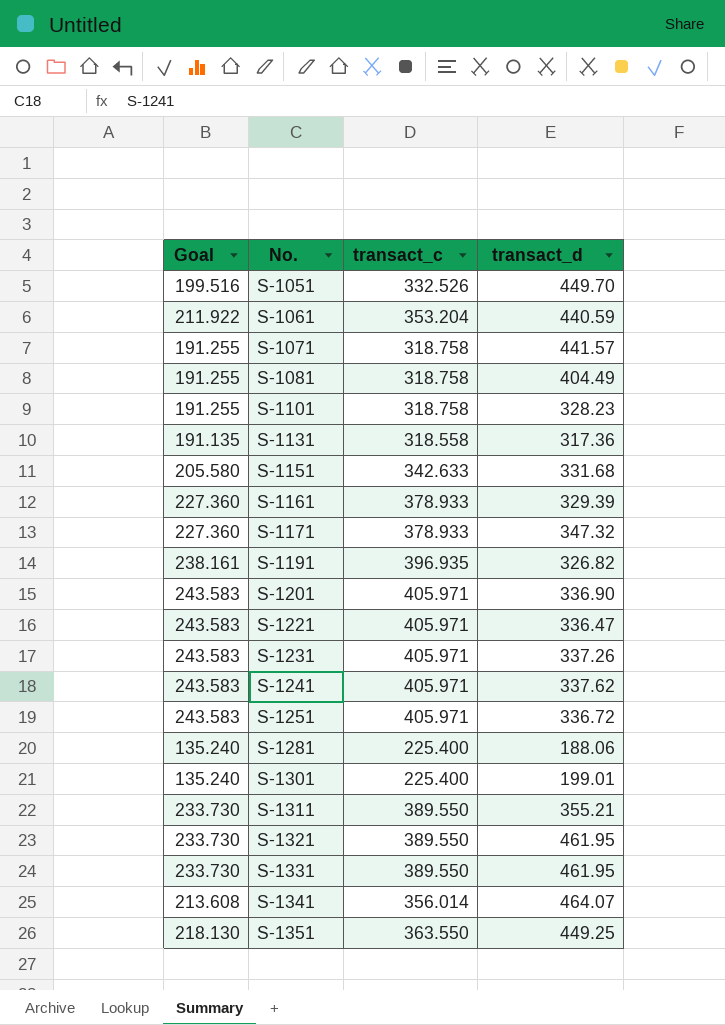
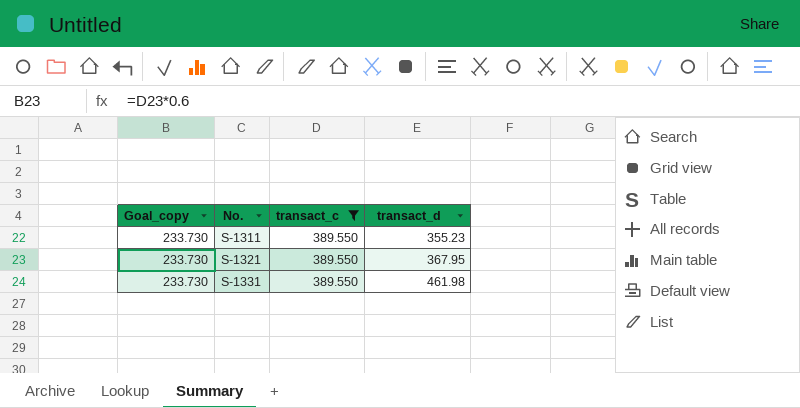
filter: none -> transact_c = 389.550
column name: Goal -> Goal_copy
S-1311 | transact_d: 355.21 -> 355.23
S-1321 | transact_d: 461.95 -> 367.95
S-1331 | transact_d: 461.95 -> 461.98

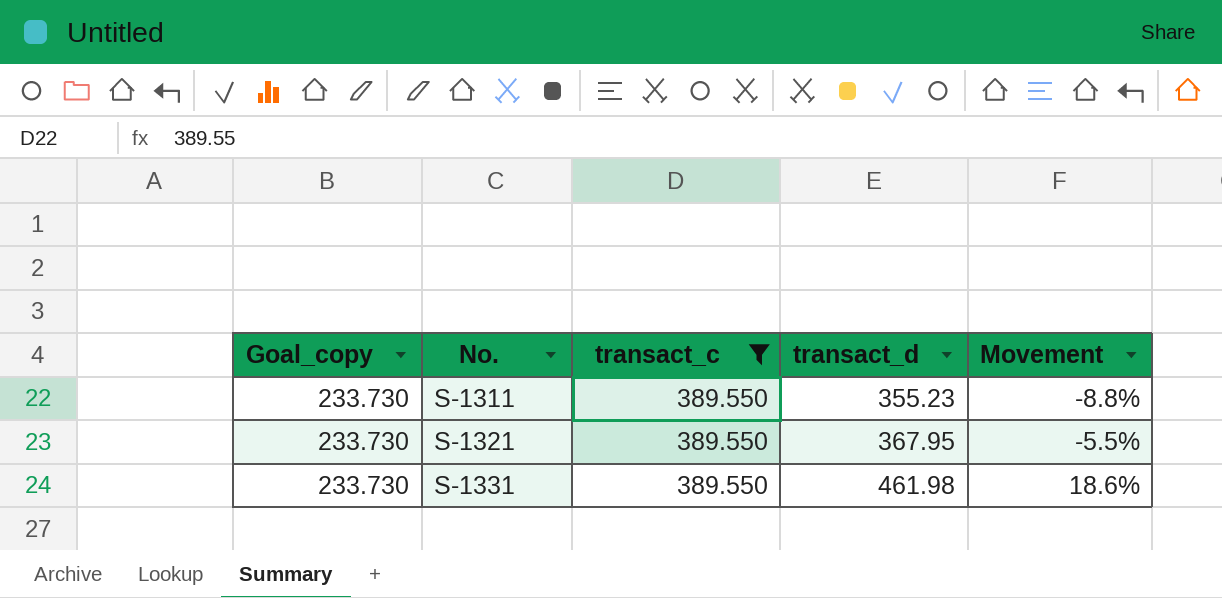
column Movement | formula: none -> ([transact_d] - [transact_c]) / [transact_c]

